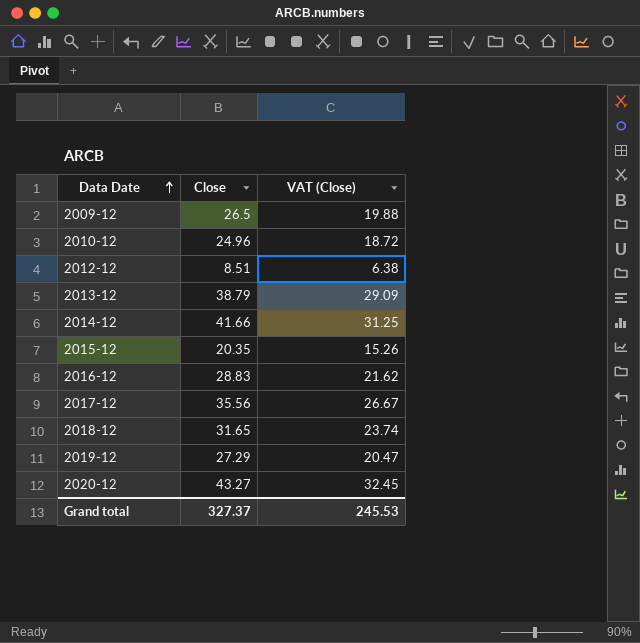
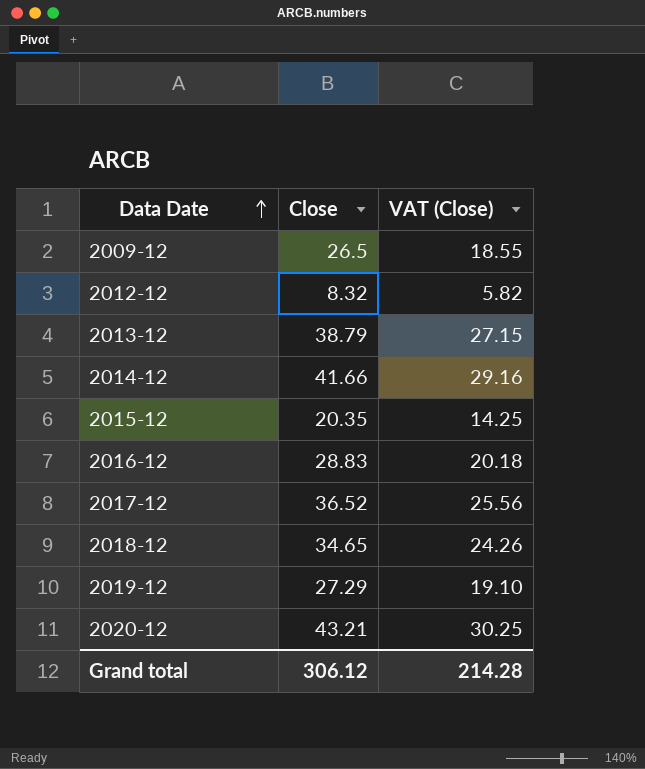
column VAT (Close) | formula: [Close] * 0.75 -> [Close] * 0.7
row 2010-12: 24.96 | 18.72 -> none
2012-12 | Close: 8.51 -> 8.32
2017-12 | Close: 35.56 -> 36.52
2018-12 | Close: 31.65 -> 34.65
2020-12 | Close: 43.27 -> 43.21
Grand total | Close: 327.37 -> 306.12
Grand total | VAT (Close): 245.53 -> 214.28

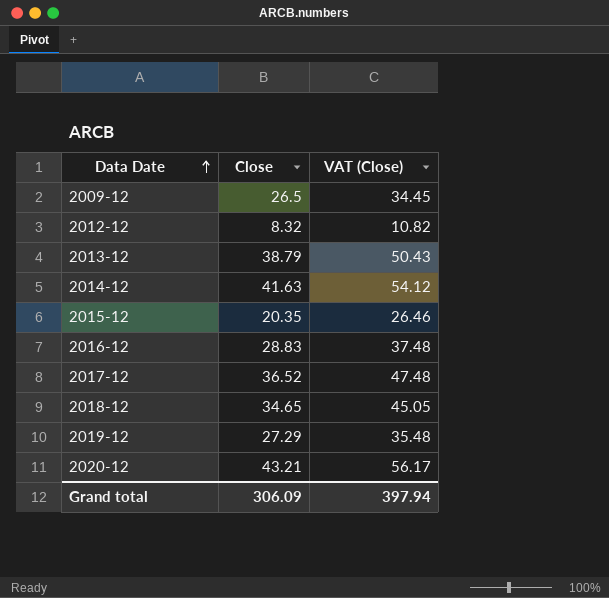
column VAT (Close) | formula: [Close] * 0.7 -> [Close] * 1.3
2014-12 | Close: 41.66 -> 41.63
Grand total | Close: 306.12 -> 306.09
Grand total | VAT (Close): 214.28 -> 397.94

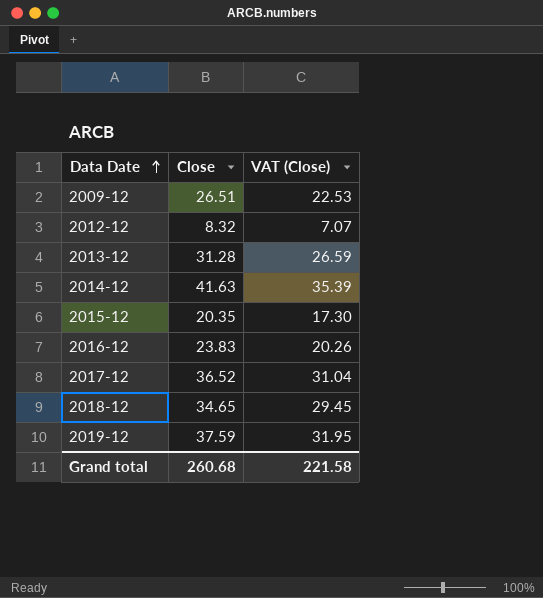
column VAT (Close) | formula: [Close] * 1.3 -> [Close] * 0.85
row 2020-12: 43.21 | 56.17 -> none
2009-12 | Close: 26.5 -> 26.51
2013-12 | Close: 38.79 -> 31.28
2016-12 | Close: 28.83 -> 23.83
2019-12 | Close: 27.29 -> 37.59
Grand total | Close: 306.09 -> 260.68
Grand total | VAT (Close): 397.94 -> 221.58

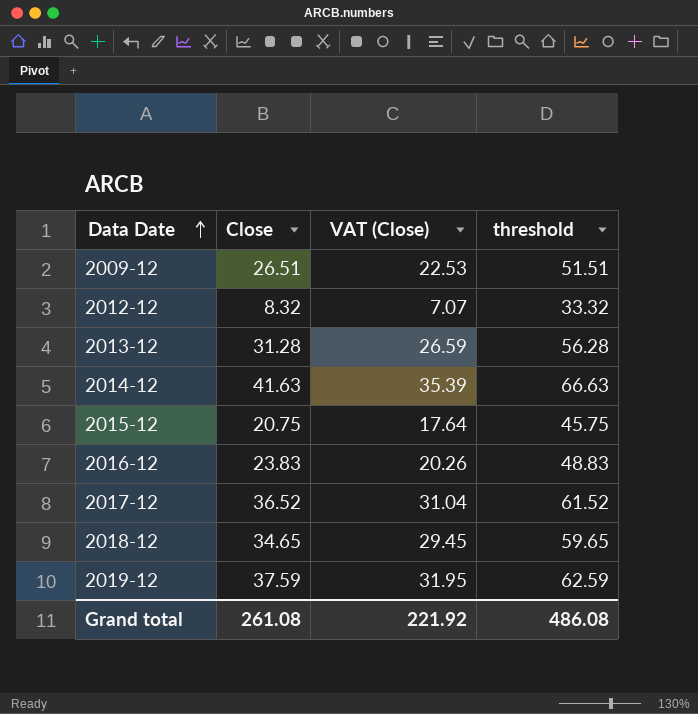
column threshold | formula: none -> [Close] + 25
2015-12 | Close: 20.35 -> 20.75
2015-12 | VAT (Close): 17.30 -> 17.64
Grand total | Close: 260.68 -> 261.08
Grand total | VAT (Close): 221.58 -> 221.92

